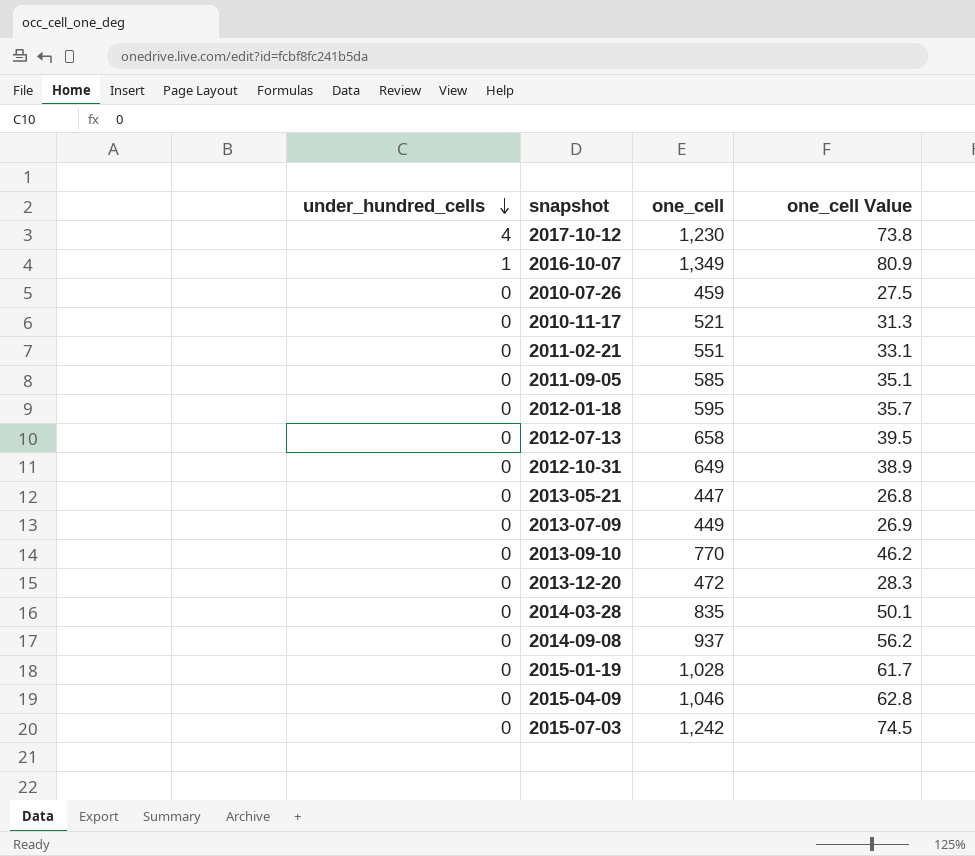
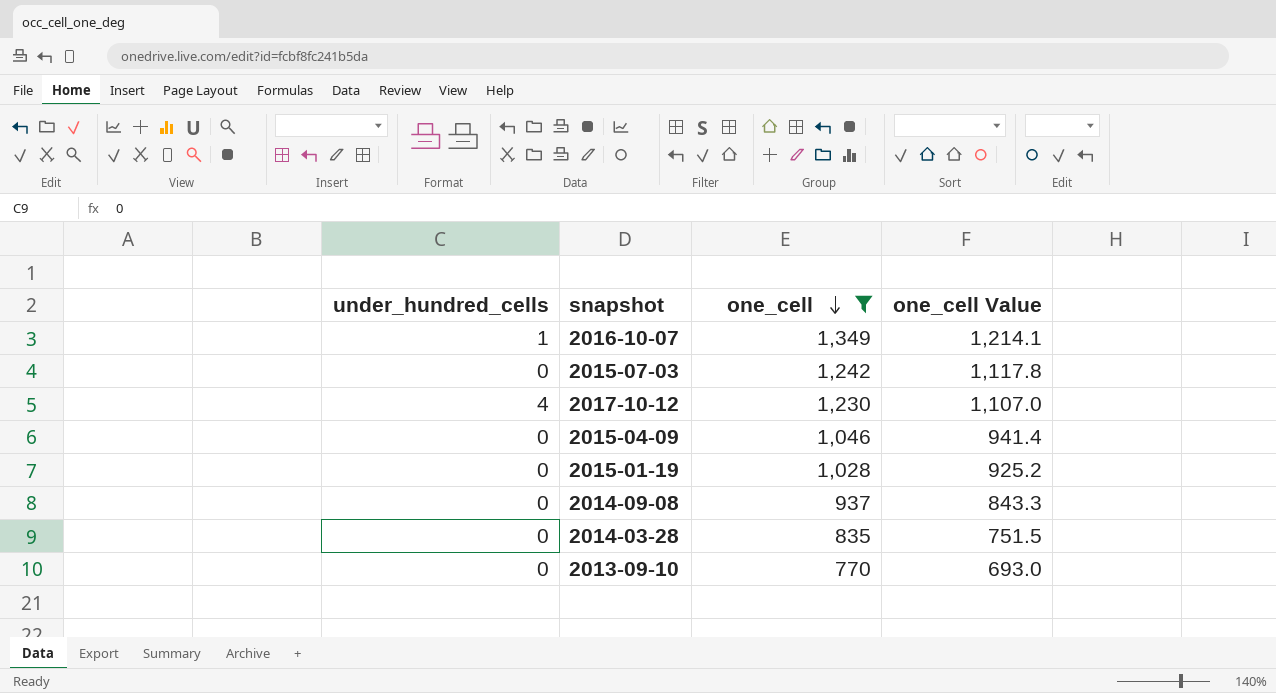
filter: none -> one_cell >= 770
row order: under_hundred_cells descending -> one_cell descending
column one_cell Value | formula: [one_cell] * 0.06 -> [one_cell] * 0.9

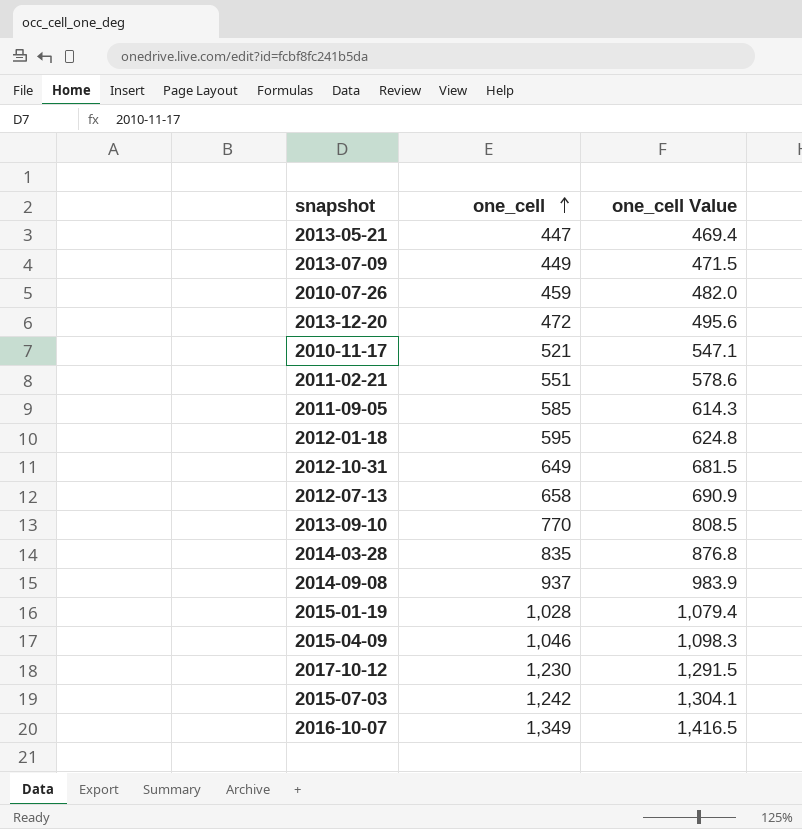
filter: one_cell >= 770 -> none
row order: one_cell descending -> one_cell ascending
column under_hundred_cells | position: 1 -> none
column one_cell Value | formula: [one_cell] * 0.9 -> [one_cell] * 1.05

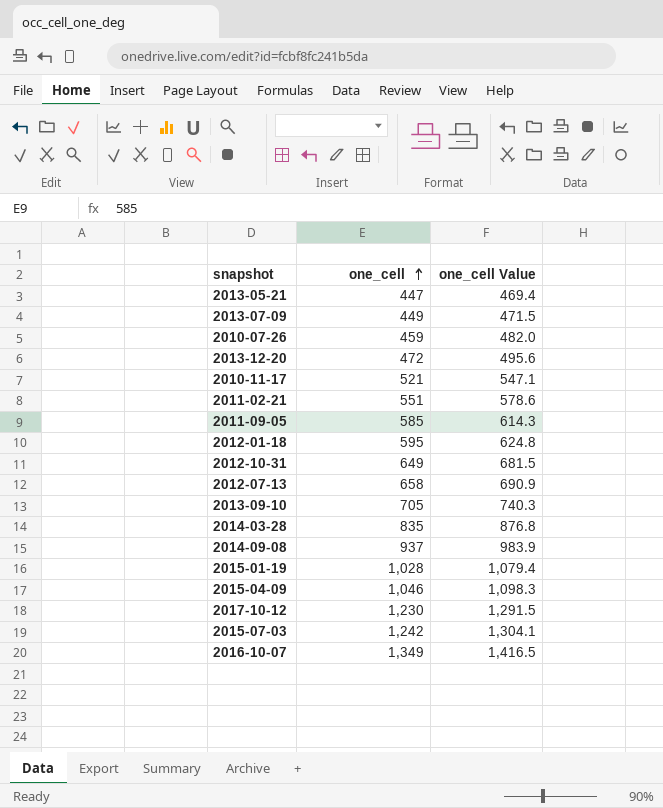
2013-09-10 | one_cell: 770 -> 705
2013-09-10 | one_cell Value: 808.5 -> 740.3

